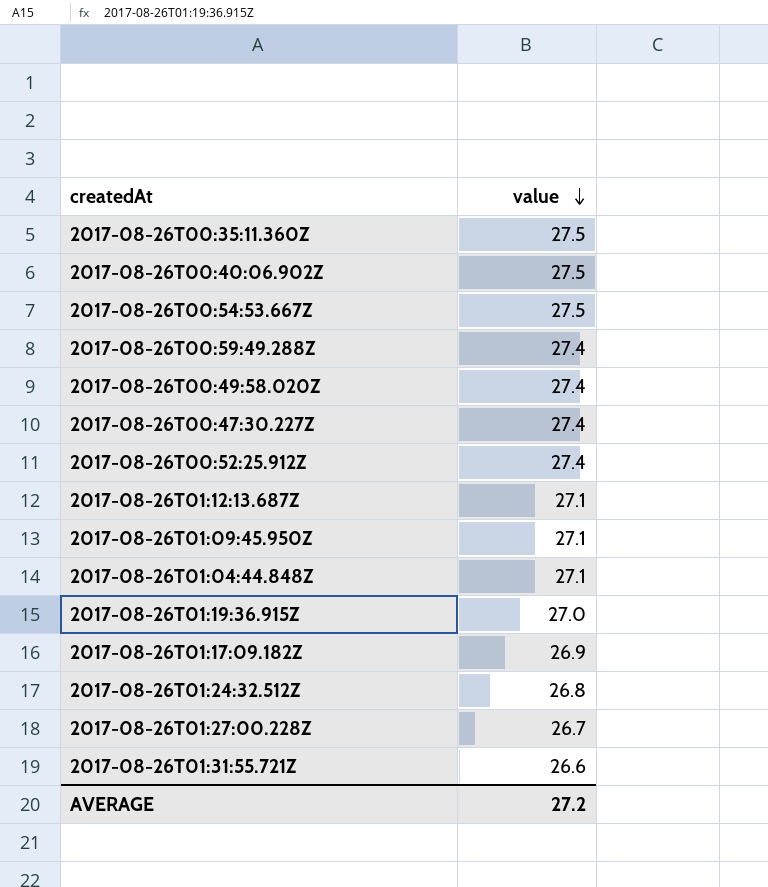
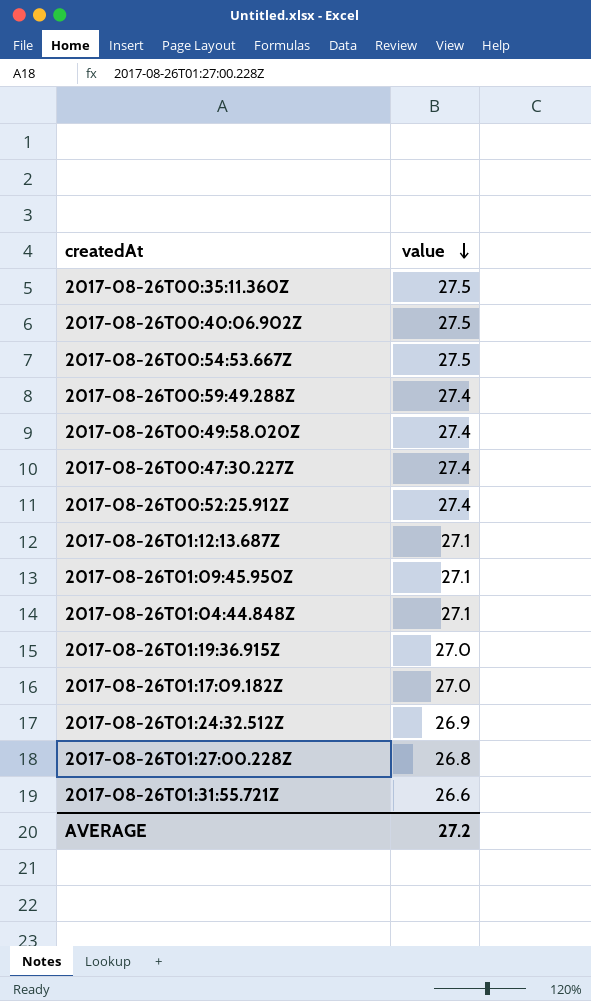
2017-08-26T01:17:09.182Z | value: 26.9 -> 27.0
2017-08-26T01:24:32.512Z | value: 26.8 -> 26.9
2017-08-26T01:27:00.228Z | value: 26.7 -> 26.8

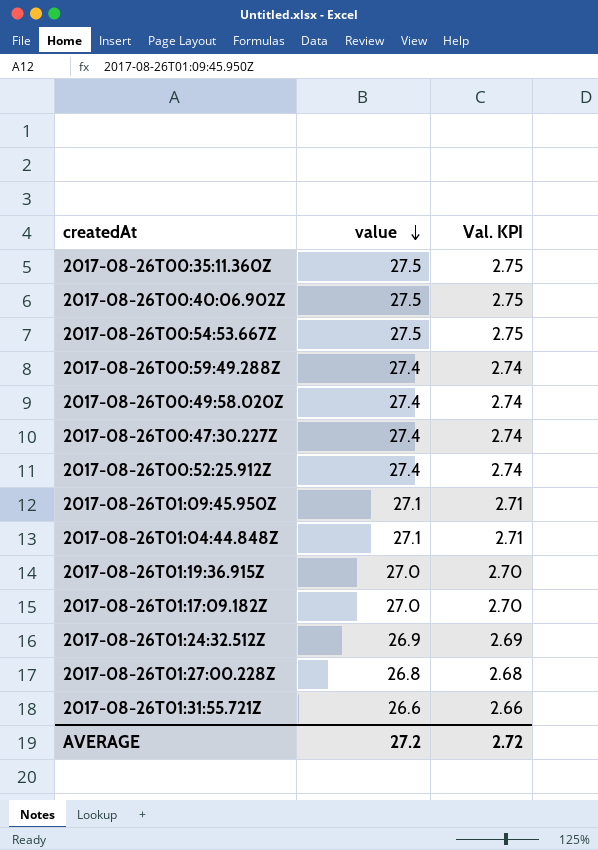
column Val. KPI | formula: none -> [value] * 0.1
row 2017-08-26T01:12:13.687Z: 27.1 -> none

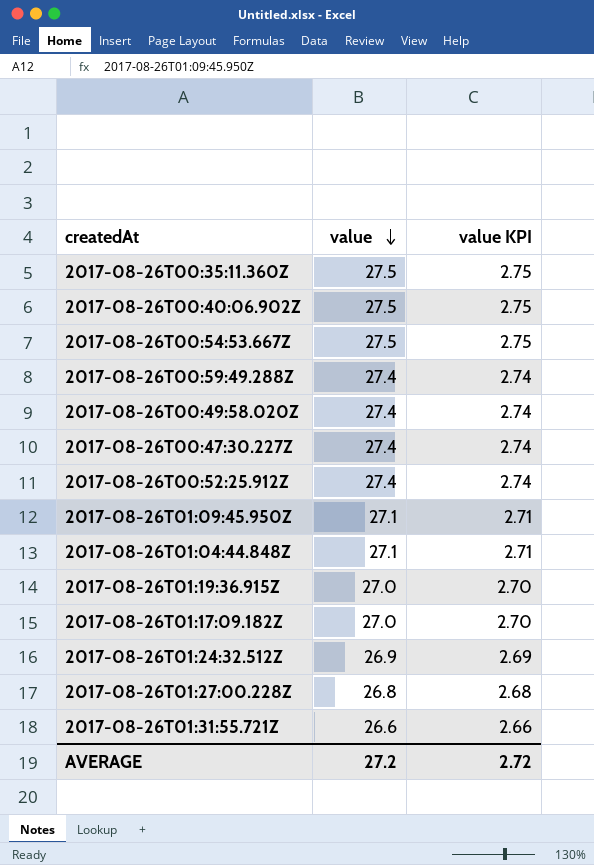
column name: Val. KPI -> value KPI

